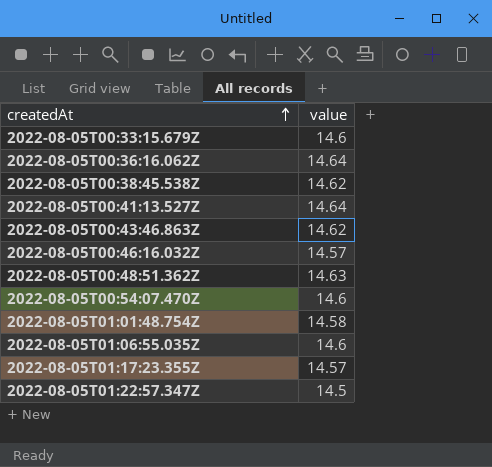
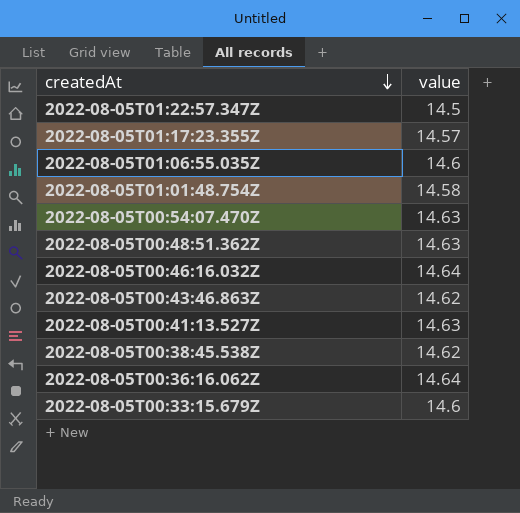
row order: createdAt ascending -> createdAt descending
2022-08-05T00:54:07.470Z | value: 14.6 -> 14.63
2022-08-05T00:46:16.032Z | value: 14.57 -> 14.64
2022-08-05T00:41:13.527Z | value: 14.64 -> 14.63

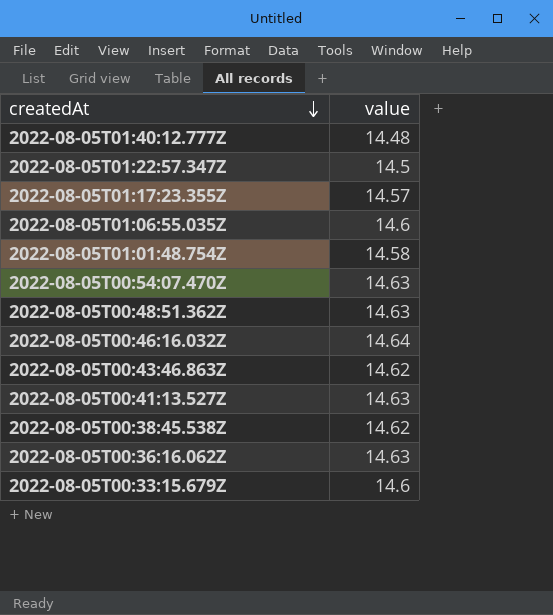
row 2022-08-05T01:40:12.777Z: none -> 14.48
2022-08-05T00:36:16.062Z | value: 14.64 -> 14.63

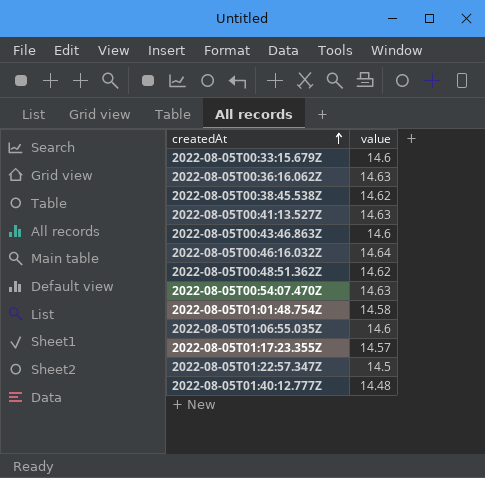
row order: createdAt descending -> createdAt ascending
2022-08-05T00:43:46.863Z | value: 14.62 -> 14.6
2022-08-05T00:48:51.362Z | value: 14.63 -> 14.62

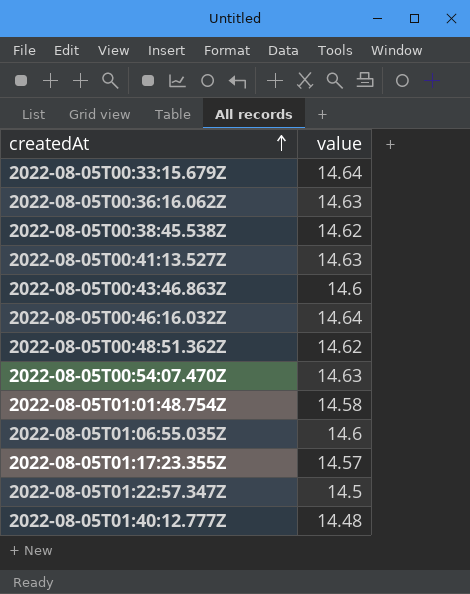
2022-08-05T00:33:15.679Z | value: 14.6 -> 14.64

